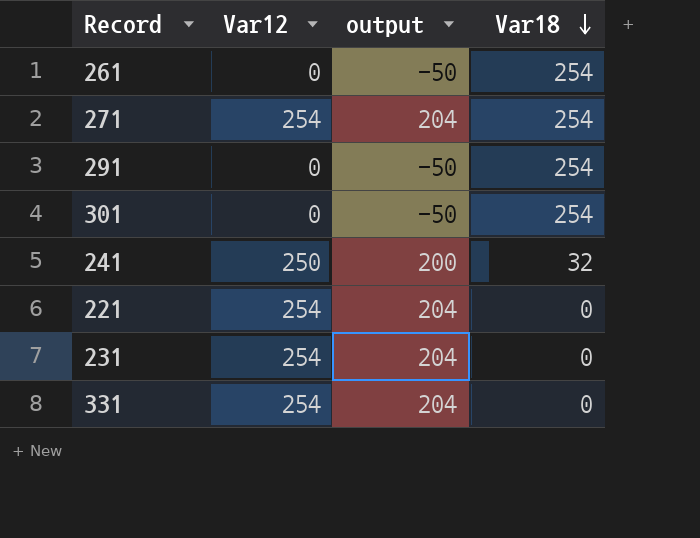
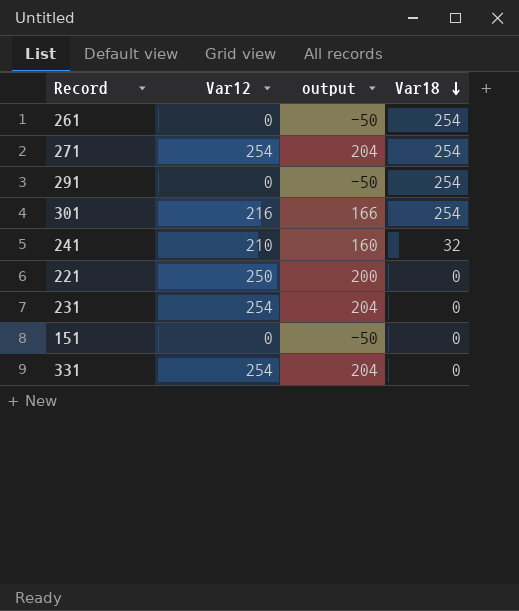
301 | Var12: 0 -> 216
301 | output: -50 -> 166
241 | Var12: 250 -> 210
241 | output: 200 -> 160
221 | Var12: 254 -> 250
221 | output: 204 -> 200
row 151: none -> 0 | -50 | 0

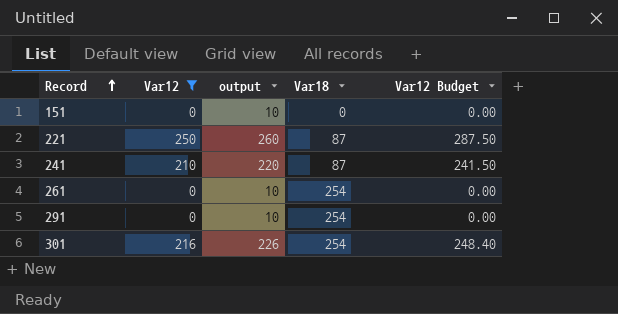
filter: none -> Var12 != 254
row order: Var18 descending -> Record ascending
column output | formula: [Var12] - 50 -> [Var12] + 10
column Var12 Budget | formula: none -> [Var12] * 1.15
221 | Var18: 0 -> 87
241 | Var18: 32 -> 87

